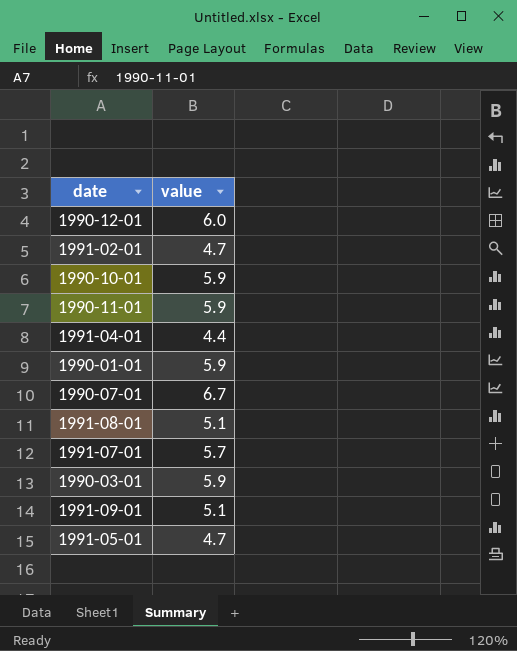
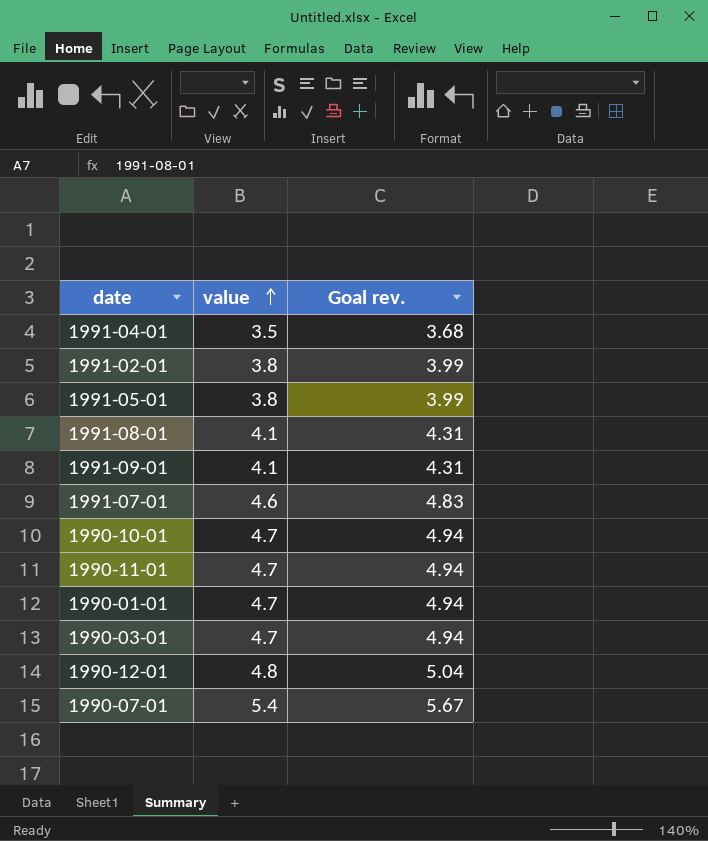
row order: none -> value ascending
column Goal rev. | formula: none -> [value] * 1.05
1991-04-01 | value: 4.4 -> 3.5
1991-02-01 | value: 4.7 -> 3.8
1991-05-01 | value: 4.7 -> 3.8
1991-08-01 | value: 5.1 -> 4.1
1991-09-01 | value: 5.1 -> 4.1
1991-07-01 | value: 5.7 -> 4.6
1990-10-01 | value: 5.9 -> 4.7
1990-11-01 | value: 5.9 -> 4.7
1990-01-01 | value: 5.9 -> 4.7
1990-03-01 | value: 5.9 -> 4.7
1990-12-01 | value: 6.0 -> 4.8
1990-07-01 | value: 6.7 -> 5.4

